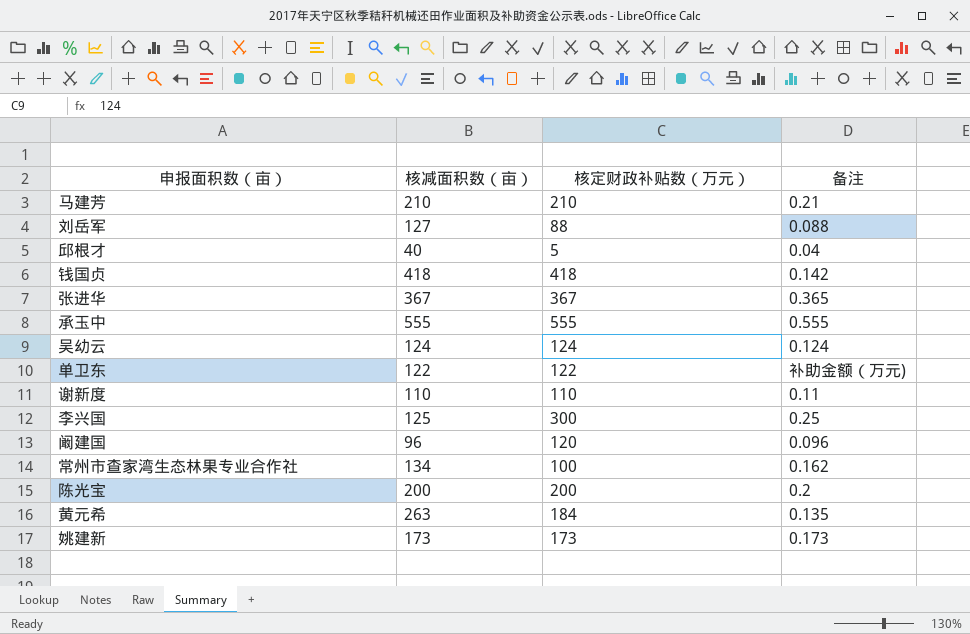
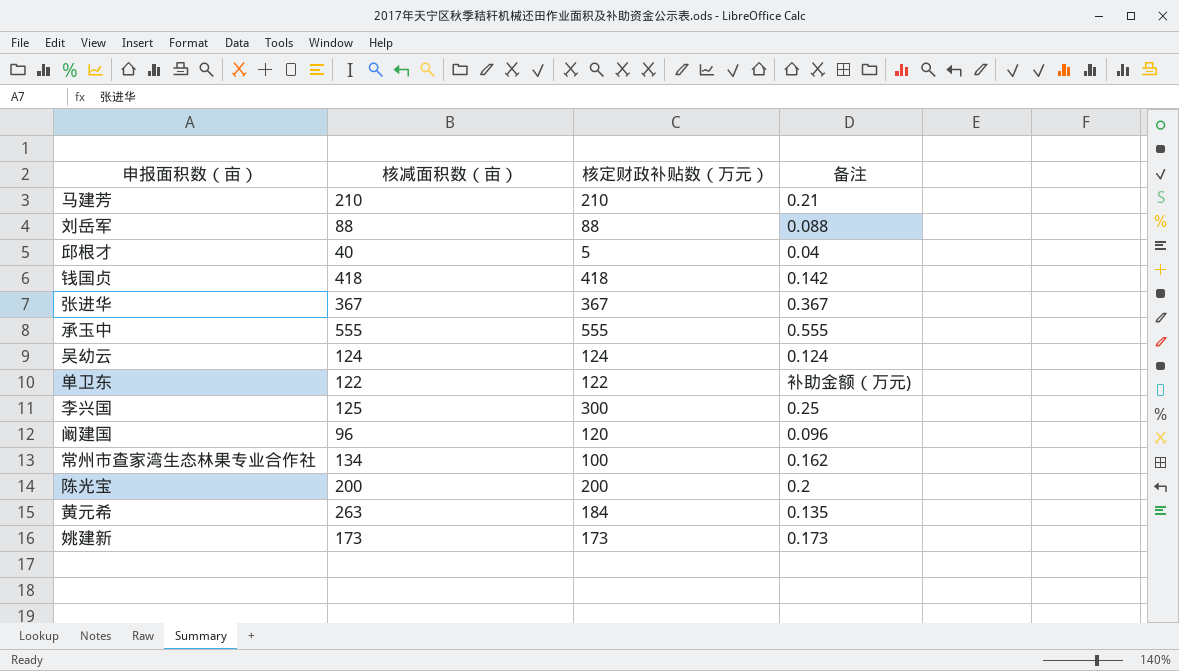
row 谢新度: 110 | 110 | 0.11 -> none
刘岳军 | 核减面积数（亩）: 127 -> 88
张进华 | 备注: 0.365 -> 0.367

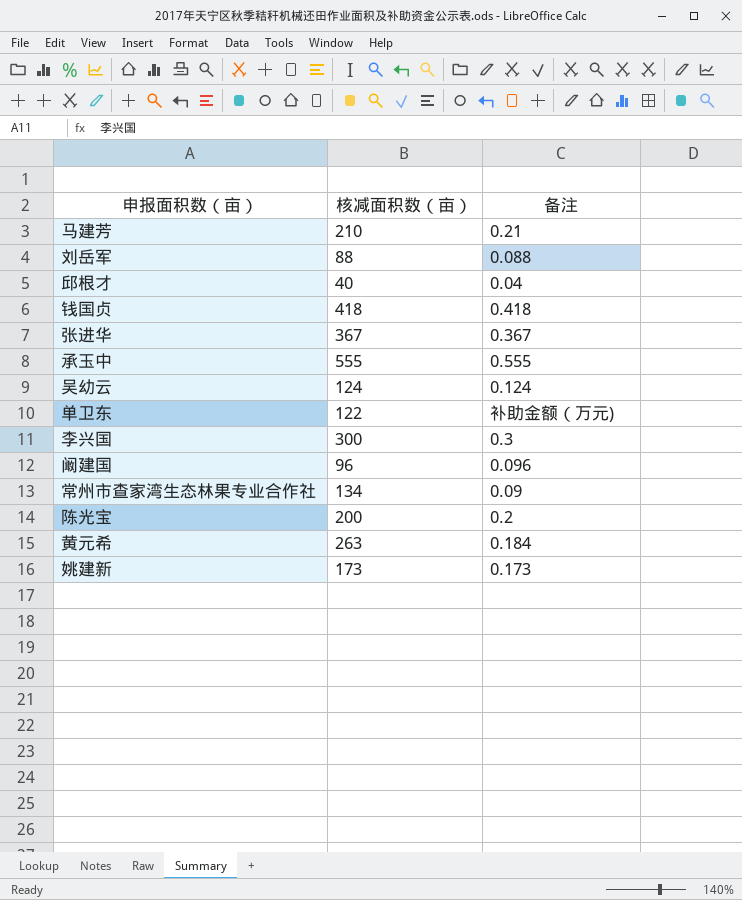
column 核定财政补贴数（万元） | position: 3 -> none
钱国贞 | 备注: 0.142 -> 0.418
李兴国 | 核减面积数（亩）: 125 -> 300
李兴国 | 备注: 0.25 -> 0.3
常州市查家湾生态林果专业合作社 | 备注: 0.162 -> 0.09
黄元希 | 备注: 0.135 -> 0.184

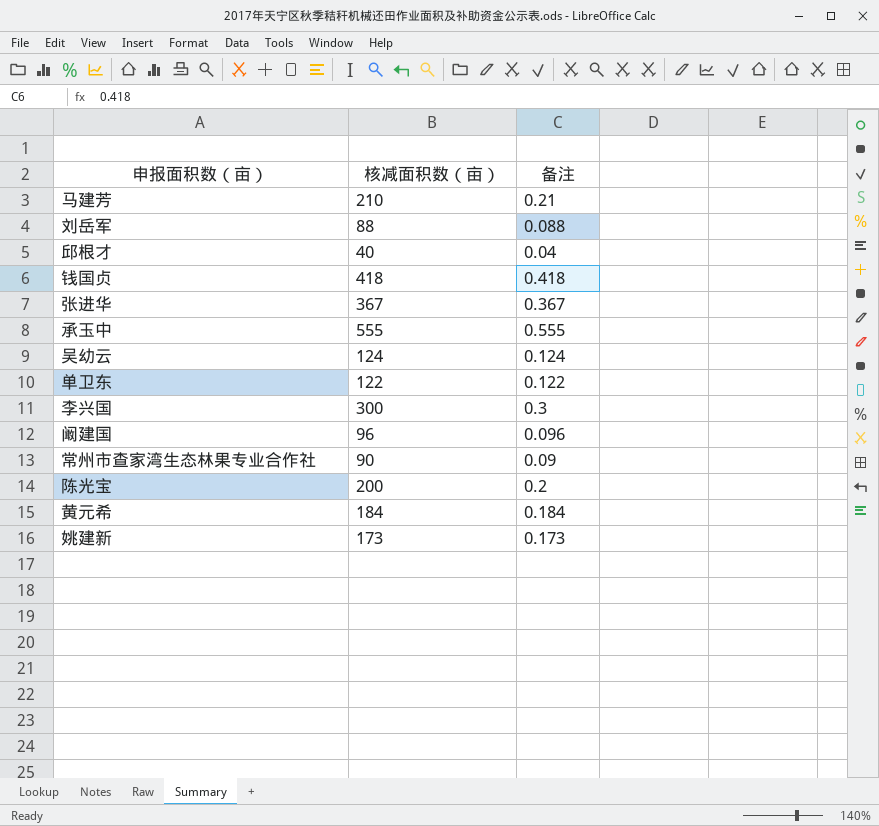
单卫东 | 备注: 补助金额（万元) -> 0.122
常州市查家湾生态林果专业合作社 | 核减面积数（亩）: 134 -> 90
黄元希 | 核减面积数（亩）: 263 -> 184

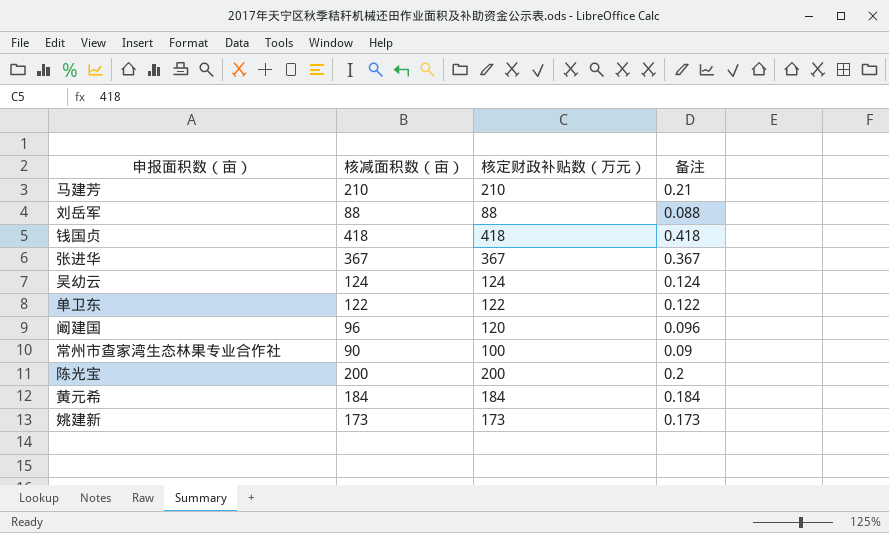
column 核定财政补贴数（万元） | position: none -> 3
row 邱根才: 40 | 0.04 -> none
row 承玉中: 555 | 0.555 -> none
row 李兴国: 300 | 0.3 -> none

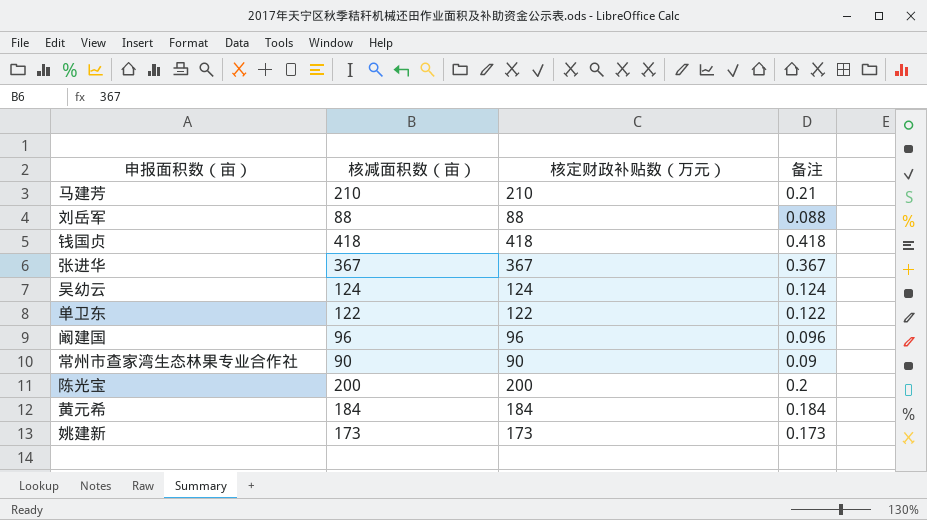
阚建国 | 核定财政补贴数（万元）: 120 -> 96
常州市查家湾生态林果专业合作社 | 核定财政补贴数（万元）: 100 -> 90

